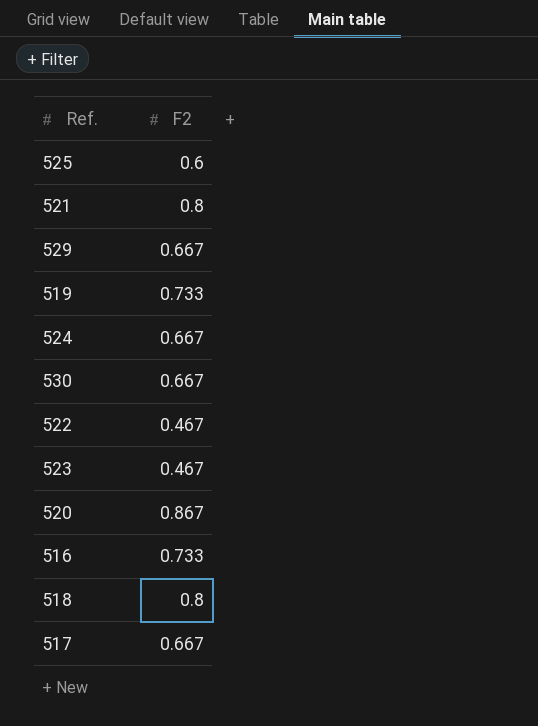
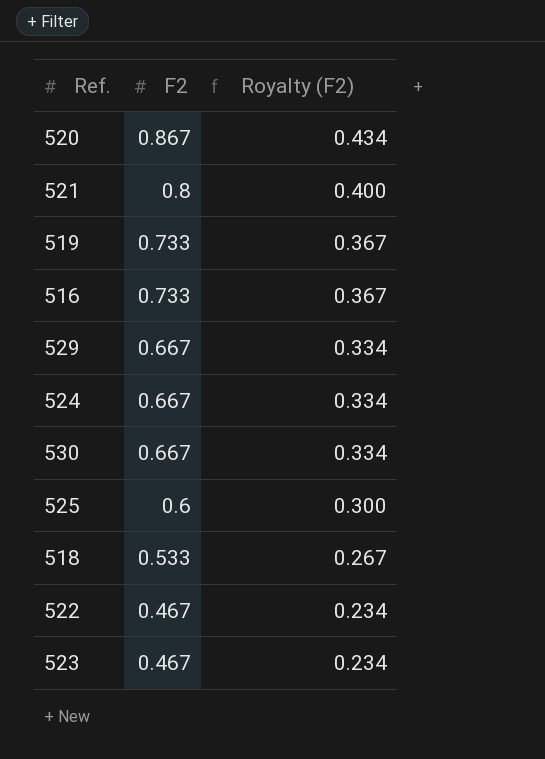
row order: none -> F2 descending
column Royalty (F2) | formula: none -> [F2] * 0.5
row 517: 0.667 -> none
518 | F2: 0.8 -> 0.533

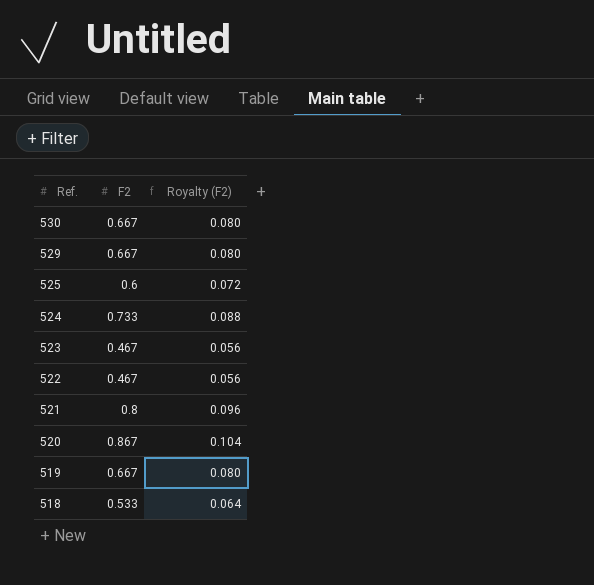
row order: F2 descending -> Ref. descending
column Royalty (F2) | formula: [F2] * 0.5 -> [F2] * 0.12
row 516: 0.733 | 0.367 -> none
524 | F2: 0.667 -> 0.733
519 | F2: 0.733 -> 0.667

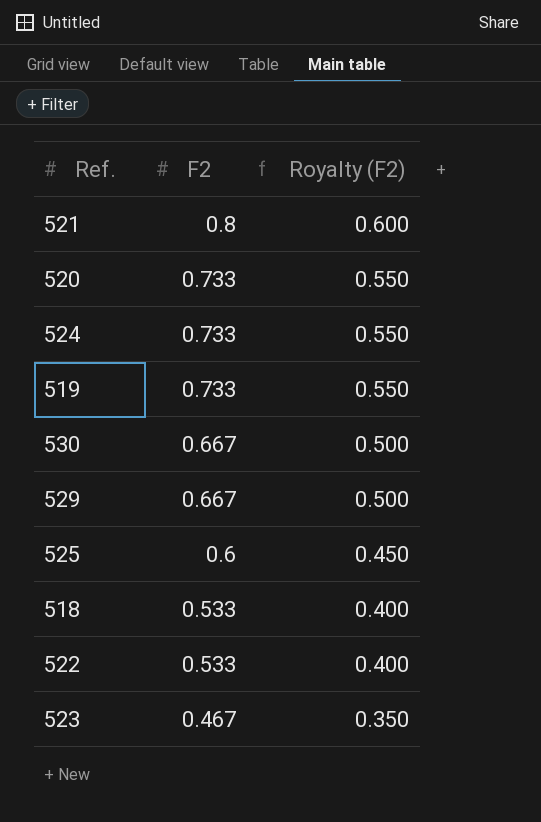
row order: Ref. descending -> F2 descending
column Royalty (F2) | formula: [F2] * 0.12 -> [F2] * 0.75
520 | F2: 0.867 -> 0.733
519 | F2: 0.667 -> 0.733
522 | F2: 0.467 -> 0.533

